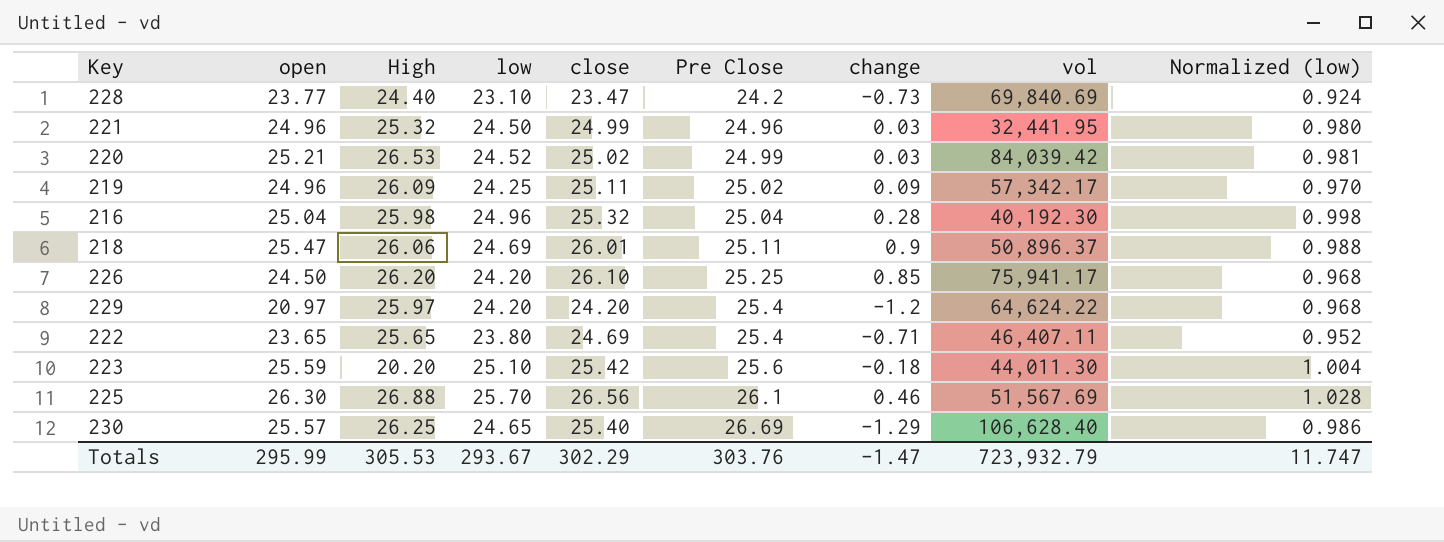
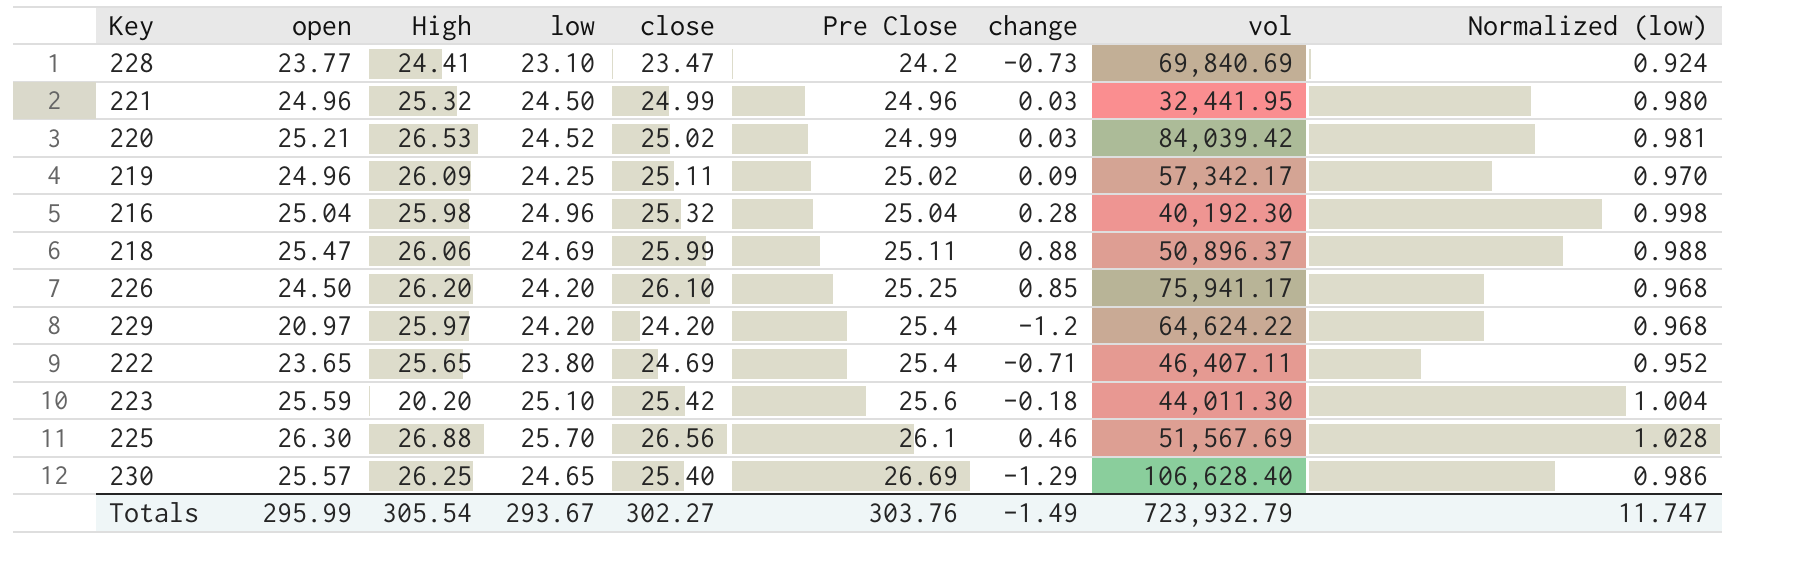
228 | High: 24.40 -> 24.41
218 | close: 26.01 -> 25.99
218 | change: 0.9 -> 0.88
Totals | High: 305.53 -> 305.54
Totals | close: 302.29 -> 302.27
Totals | change: -1.47 -> -1.49

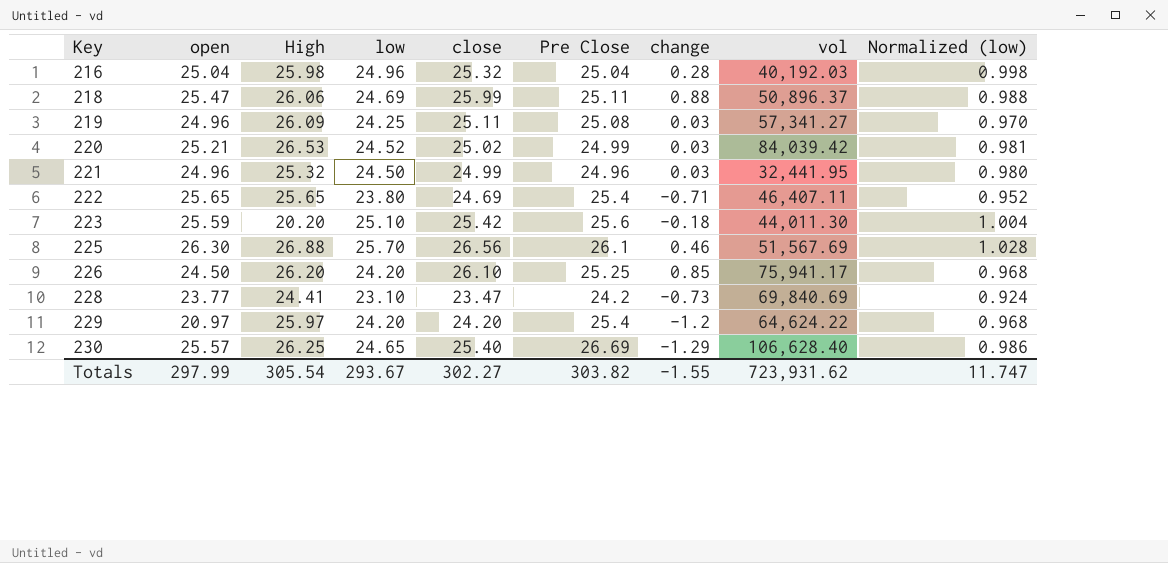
row order: Pre Close ascending -> Key ascending
216 | vol: 40,192.30 -> 40,192.03
219 | Pre Close: 25.02 -> 25.08
219 | change: 0.09 -> 0.03
219 | vol: 57,342.17 -> 57,341.27
222 | open: 23.65 -> 25.65
Totals | open: 295.99 -> 297.99
Totals | Pre Close: 303.76 -> 303.82
Totals | change: -1.49 -> -1.55
Totals | vol: 723,932.79 -> 723,931.62

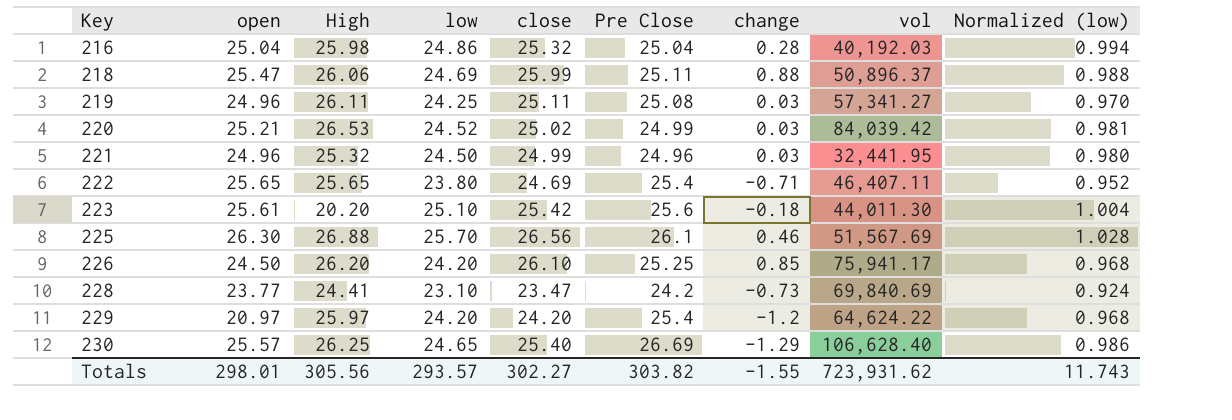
216 | low: 24.96 -> 24.86
216 | Normalized (low): 0.998 -> 0.994
219 | High: 26.09 -> 26.11
223 | open: 25.59 -> 25.61
Totals | open: 297.99 -> 298.01
Totals | High: 305.54 -> 305.56
Totals | low: 293.67 -> 293.57
Totals | Normalized (low): 11.747 -> 11.743

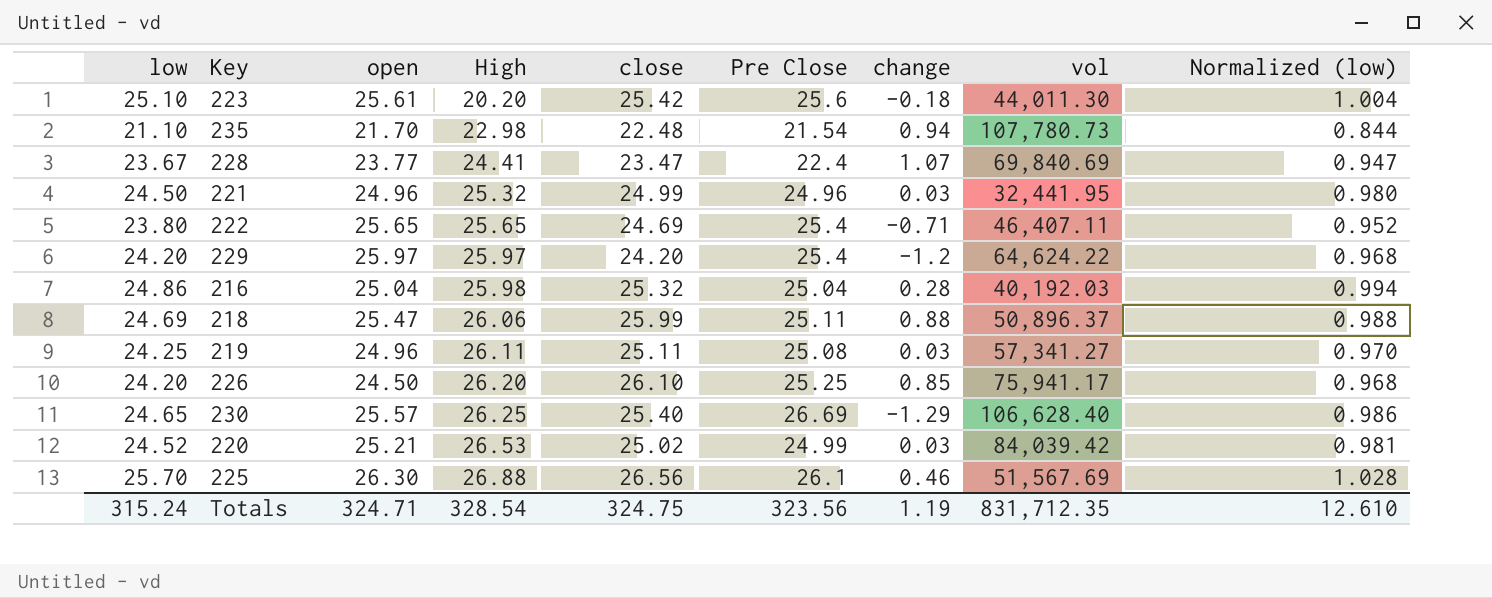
row order: Key ascending -> High ascending
column low | position: 4 -> 1
row 235: none -> 21.10 | 21.70 | 22.98 | 22.48 | 21.54 | 0.94 | 107,780.73 | 0.844
228 | low: 23.10 -> 23.67
228 | Pre Close: 24.2 -> 22.4
228 | change: -0.73 -> 1.07
228 | Normalized (low): 0.924 -> 0.947
229 | open: 20.97 -> 25.97
Totals | low: 293.57 -> 315.24
Totals | open: 298.01 -> 324.71
Totals | High: 305.56 -> 328.54
Totals | close: 302.27 -> 324.75
Totals | Pre Close: 303.82 -> 323.56
Totals | change: -1.55 -> 1.19
Totals | vol: 723,931.62 -> 831,712.35
Totals | Normalized (low): 11.743 -> 12.610

